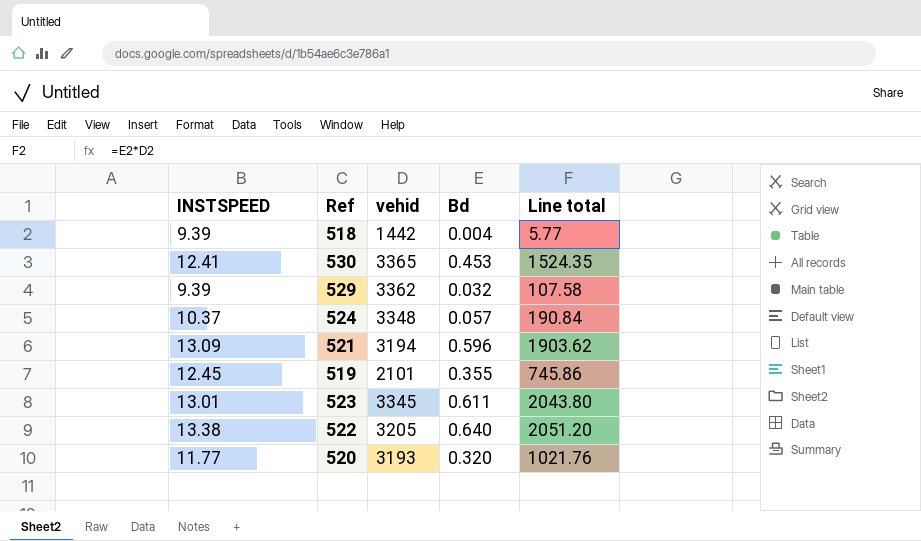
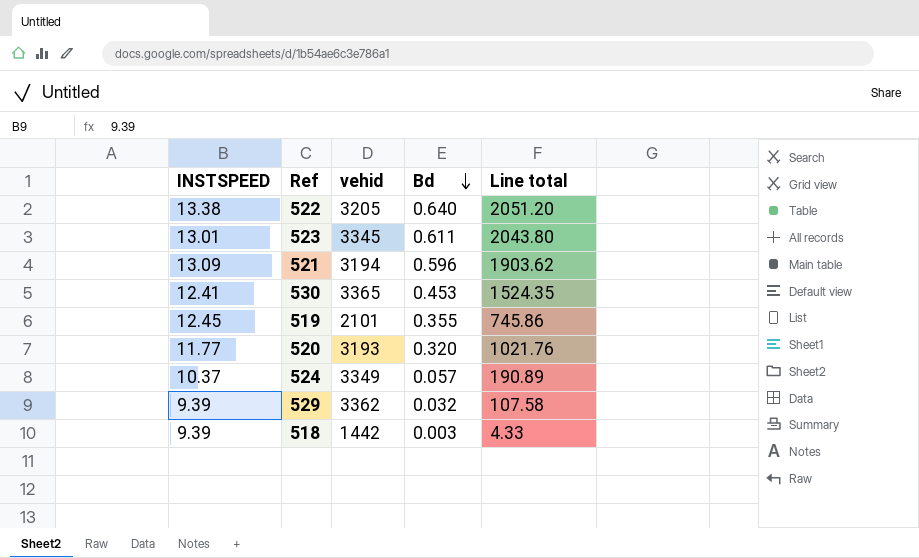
row order: none -> Bd descending
524 | vehid: 3348 -> 3349
524 | Line total: 190.84 -> 190.89
518 | Bd: 0.004 -> 0.003
518 | Line total: 5.77 -> 4.33

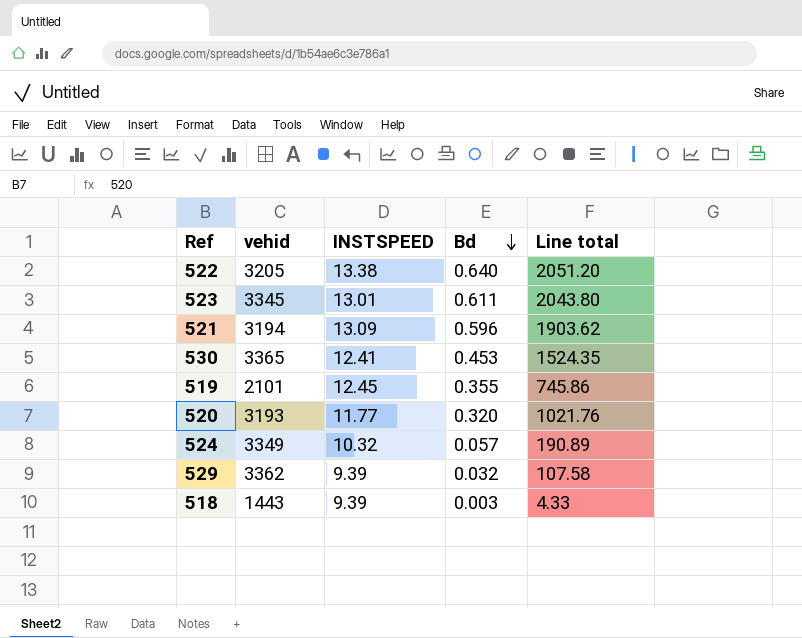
column INSTSPEED | position: 1 -> 3
524 | INSTSPEED: 10.37 -> 10.32
518 | vehid: 1442 -> 1443

